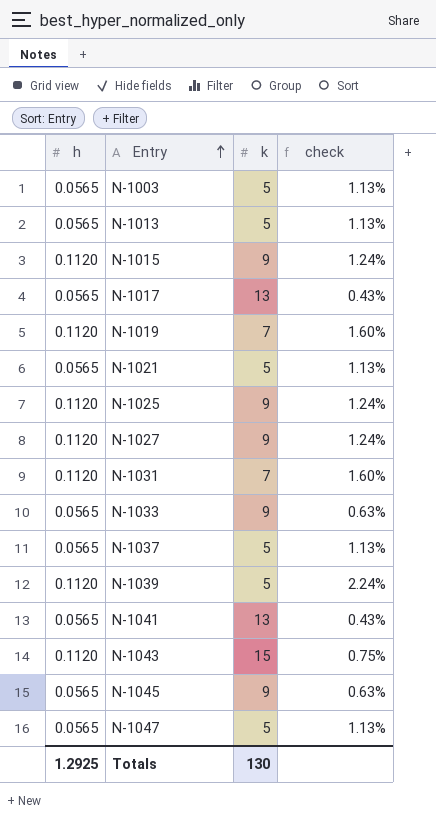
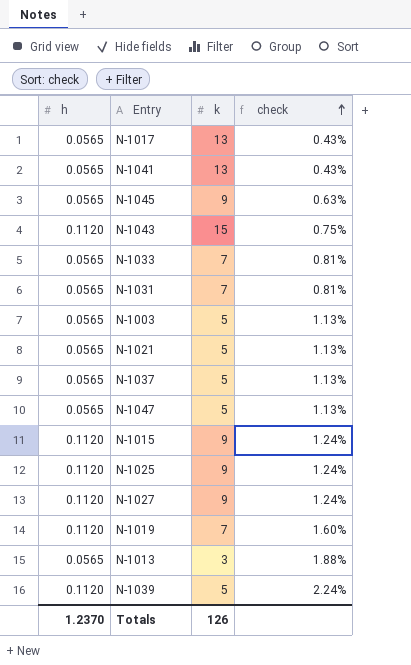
row order: Entry ascending -> check ascending
N-1033 | k: 9 -> 7
N-1033 | check: 0.63% -> 0.81%
N-1031 | h: 0.1120 -> 0.0565
N-1031 | check: 1.60% -> 0.81%
N-1013 | k: 5 -> 3
N-1013 | check: 1.13% -> 1.88%
Totals | h: 1.2925 -> 1.2370
Totals | k: 130 -> 126

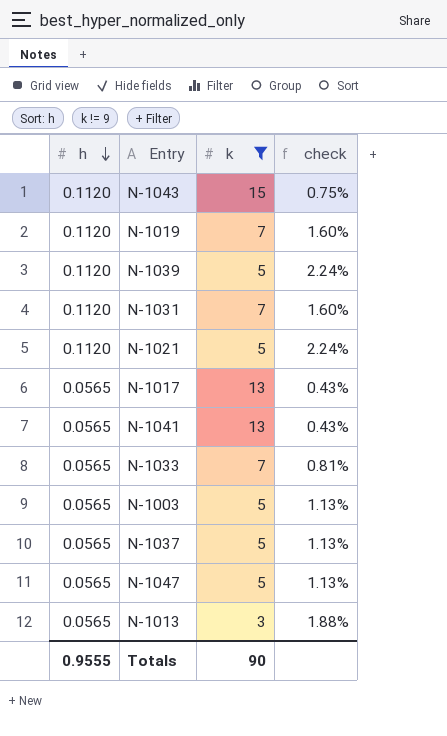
filter: none -> k != 9
row order: check ascending -> h descending
N-1031 | h: 0.0565 -> 0.1120
N-1031 | check: 0.81% -> 1.60%
N-1021 | h: 0.0565 -> 0.1120
N-1021 | check: 1.13% -> 2.24%
Totals | h: 1.2370 -> 0.9555
Totals | k: 126 -> 90

